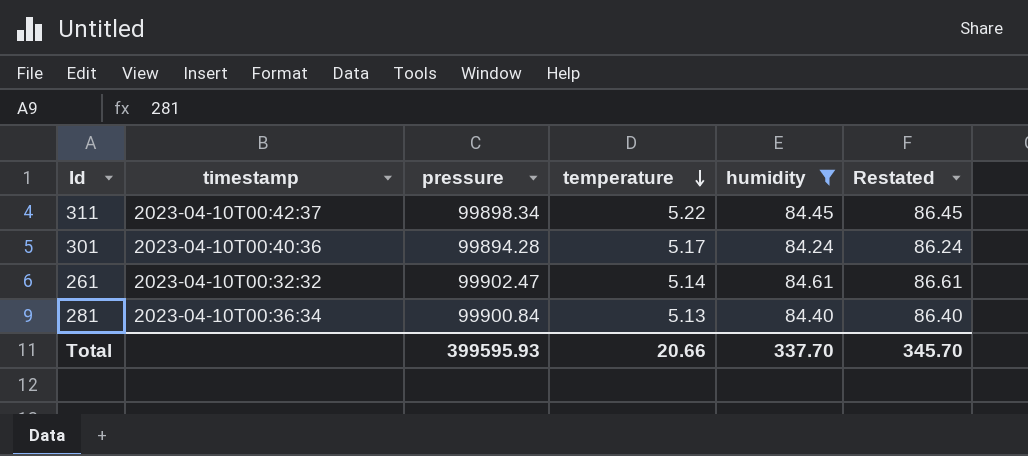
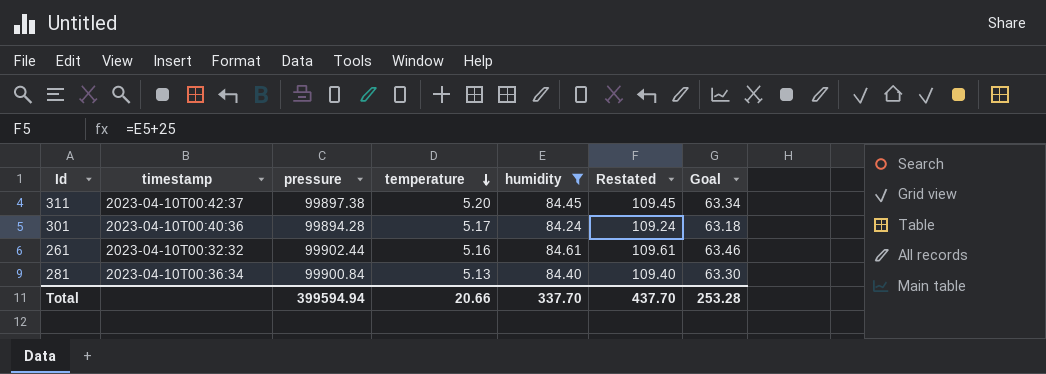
column Restated | formula: [humidity] + 2 -> [humidity] + 25
column Goal | formula: none -> [humidity] * 0.75
311 | pressure: 99898.34 -> 99897.38
311 | temperature: 5.22 -> 5.20
261 | pressure: 99902.47 -> 99902.44
261 | temperature: 5.14 -> 5.16
Total | pressure: 399595.93 -> 399594.94
Total | Restated: 345.70 -> 437.70

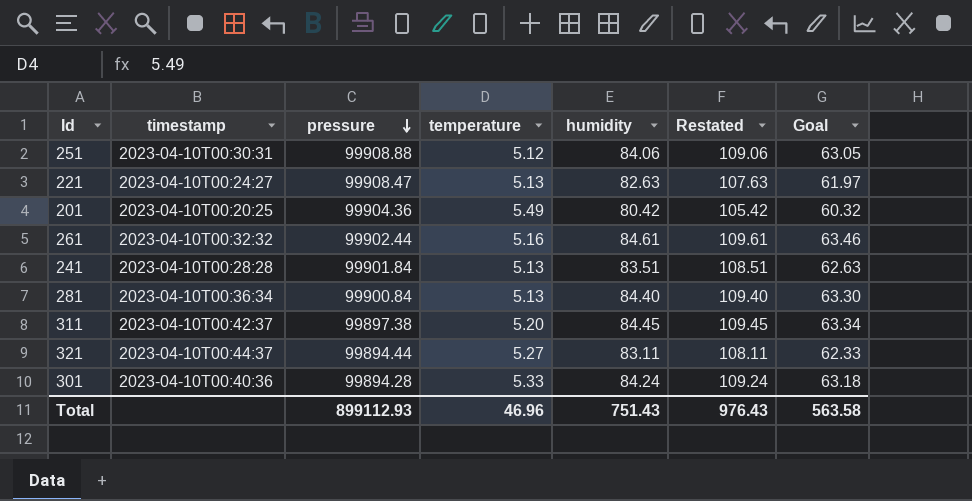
filter: humidity >= 84.24 -> none
row order: temperature descending -> pressure descending
301 | temperature: 5.17 -> 5.33
Total | pressure: 399594.94 -> 899112.93
Total | temperature: 20.66 -> 46.96
Total | humidity: 337.70 -> 751.43
Total | Restated: 437.70 -> 976.43
Total | Goal: 253.28 -> 563.58

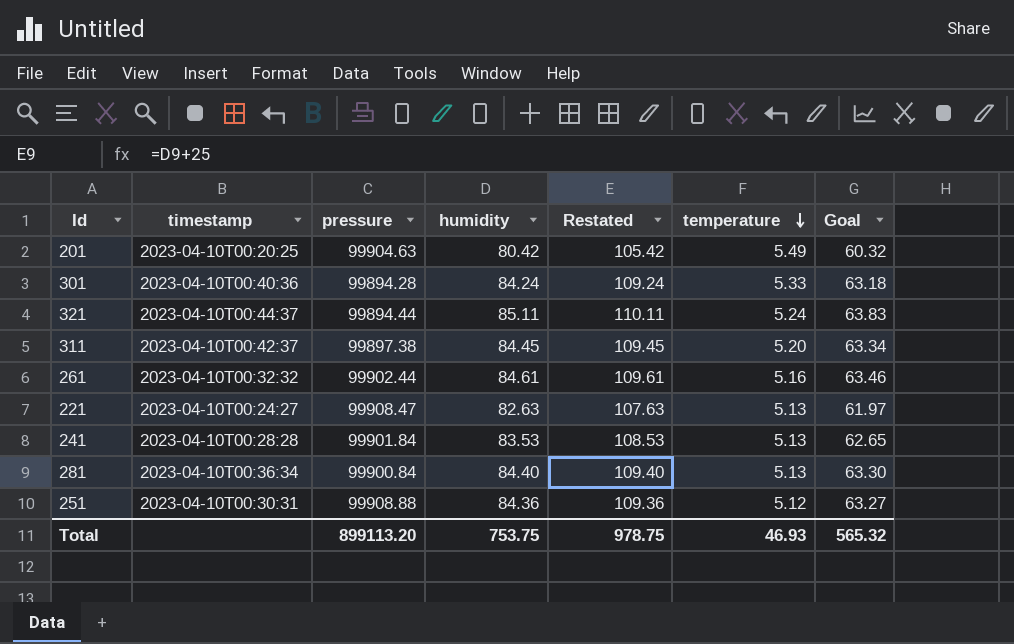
row order: pressure descending -> temperature descending
column temperature | position: 4 -> 6
201 | pressure: 99904.36 -> 99904.63
321 | humidity: 83.11 -> 85.11
321 | Restated: 108.11 -> 110.11
321 | temperature: 5.27 -> 5.24
321 | Goal: 62.33 -> 63.83
241 | humidity: 83.51 -> 83.53
241 | Restated: 108.51 -> 108.53
241 | Goal: 62.63 -> 62.65
251 | humidity: 84.06 -> 84.36
251 | Restated: 109.06 -> 109.36
251 | Goal: 63.05 -> 63.27
Total | pressure: 899112.93 -> 899113.20
Total | humidity: 751.43 -> 753.75
Total | Restated: 976.43 -> 978.75
Total | temperature: 46.96 -> 46.93
Total | Goal: 563.58 -> 565.32

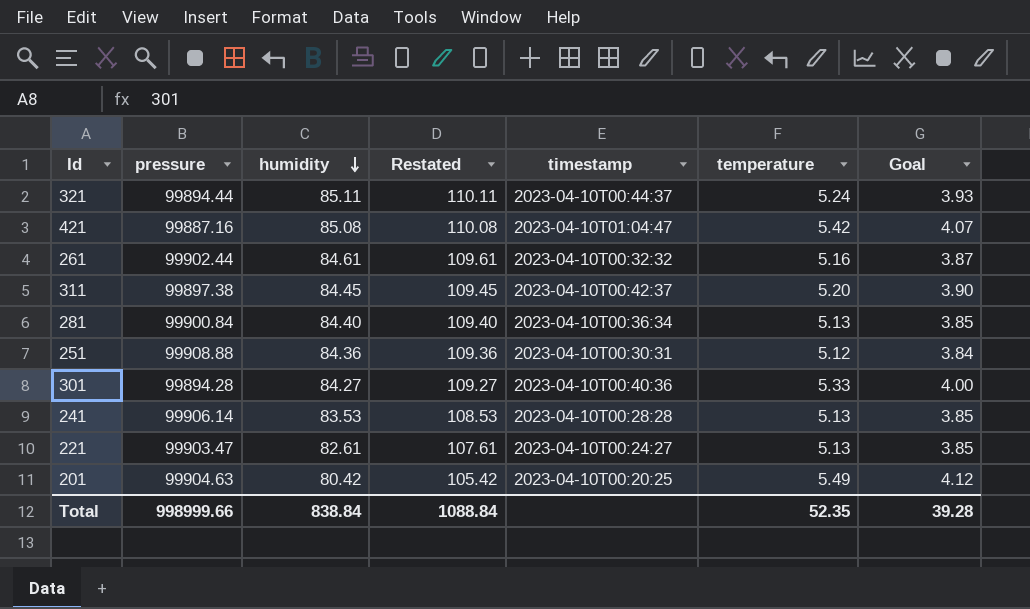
row order: temperature descending -> humidity descending
column timestamp | position: 2 -> 5
column Goal | formula: [humidity] * 0.75 -> [temperature] * 0.75
row 421: none -> 99887.16 | 85.08 | 110.08 | 2023-04-10T01:04:47 | 5.42 | 4.07
301 | humidity: 84.24 -> 84.27
301 | Restated: 109.24 -> 109.27
241 | pressure: 99901.84 -> 99906.14
221 | pressure: 99908.47 -> 99903.47
221 | humidity: 82.63 -> 82.61
221 | Restated: 107.63 -> 107.61
Total | pressure: 899113.20 -> 998999.66
Total | humidity: 753.75 -> 838.84
Total | Restated: 978.75 -> 1088.84
Total | temperature: 46.93 -> 52.35
Total | Goal: 565.32 -> 39.28

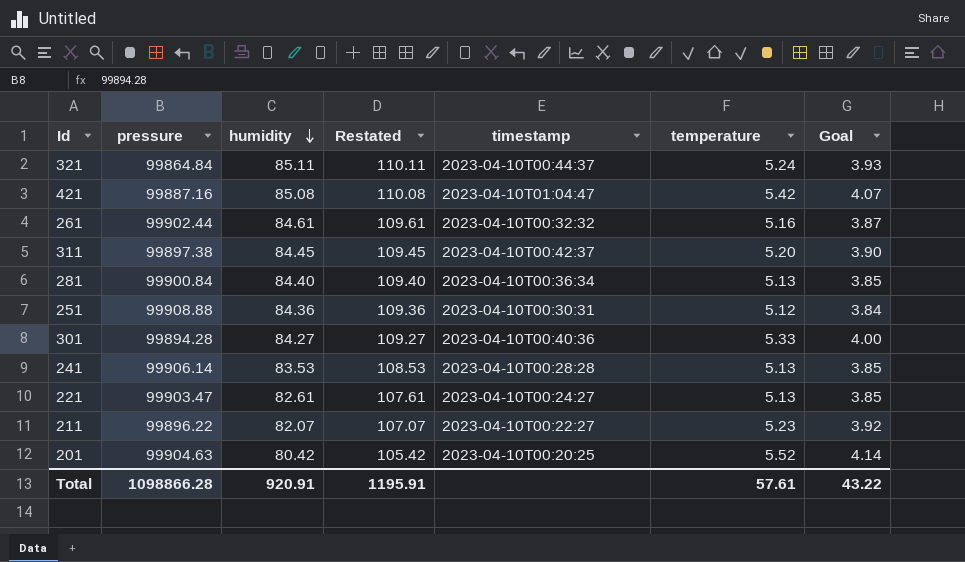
321 | pressure: 99894.44 -> 99864.84
row 211: none -> 99896.22 | 82.07 | 107.07 | 2023-04-10T00:22:27 | 5.23 | 3.92
201 | temperature: 5.49 -> 5.52
201 | Goal: 4.12 -> 4.14
Total | pressure: 998999.66 -> 1098866.28
Total | humidity: 838.84 -> 920.91
Total | Restated: 1088.84 -> 1195.91
Total | temperature: 52.35 -> 57.61
Total | Goal: 39.28 -> 43.22

